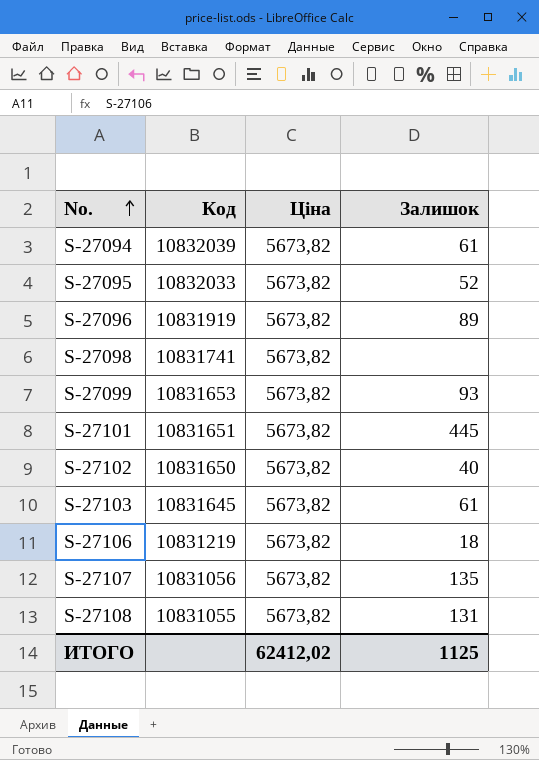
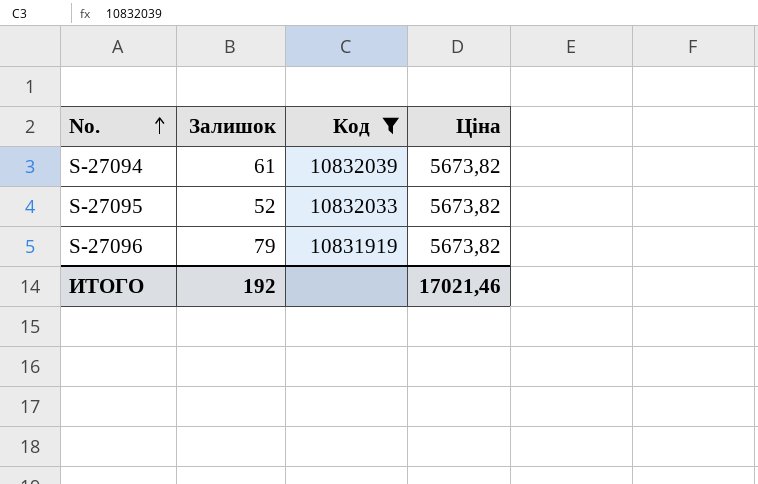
filter: none -> Код >= 10831919
column Залишок | position: 4 -> 2
S-27096 | Залишок: 89 -> 79
ИТОГО | Залишок: 1125 -> 192
ИТОГО | Ціна: 62412,02 -> 17021,46

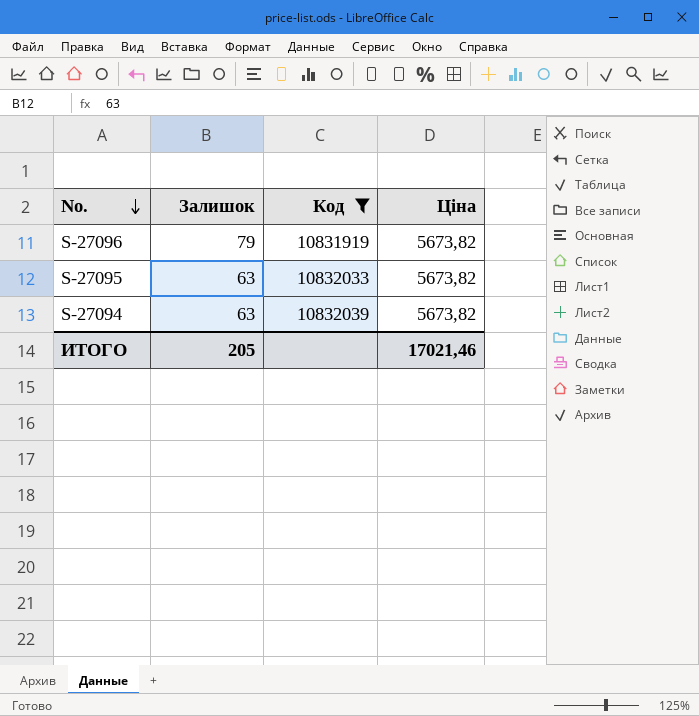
row order: No. ascending -> No. descending
S-27095 | Залишок: 52 -> 63
S-27094 | Залишок: 61 -> 63
ИТОГО | Залишок: 192 -> 205

